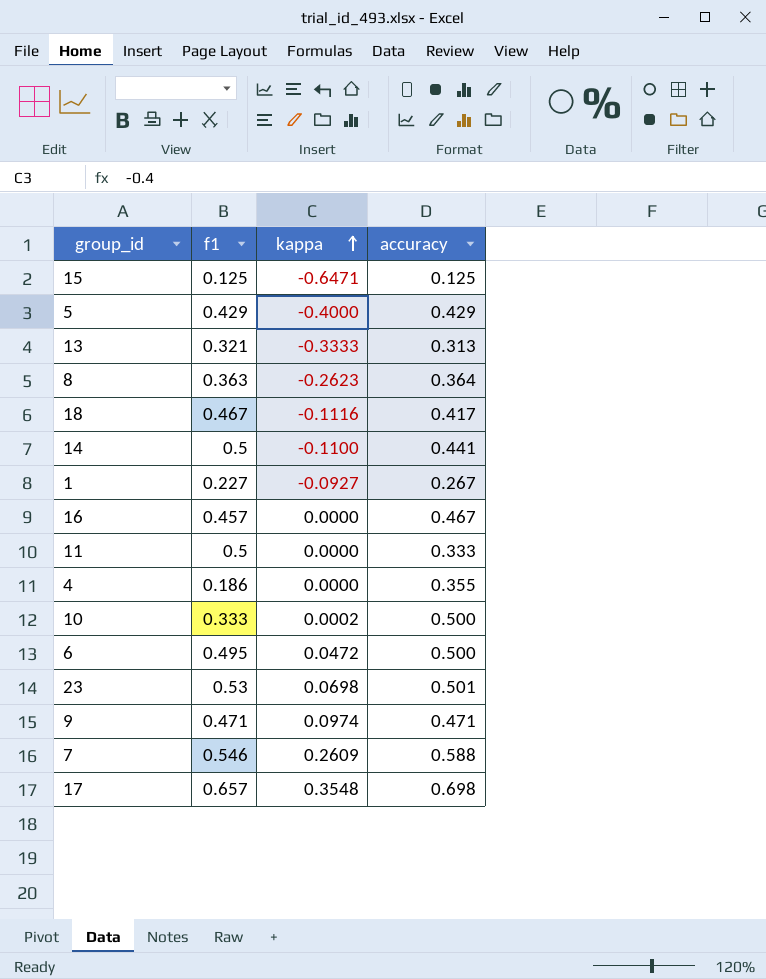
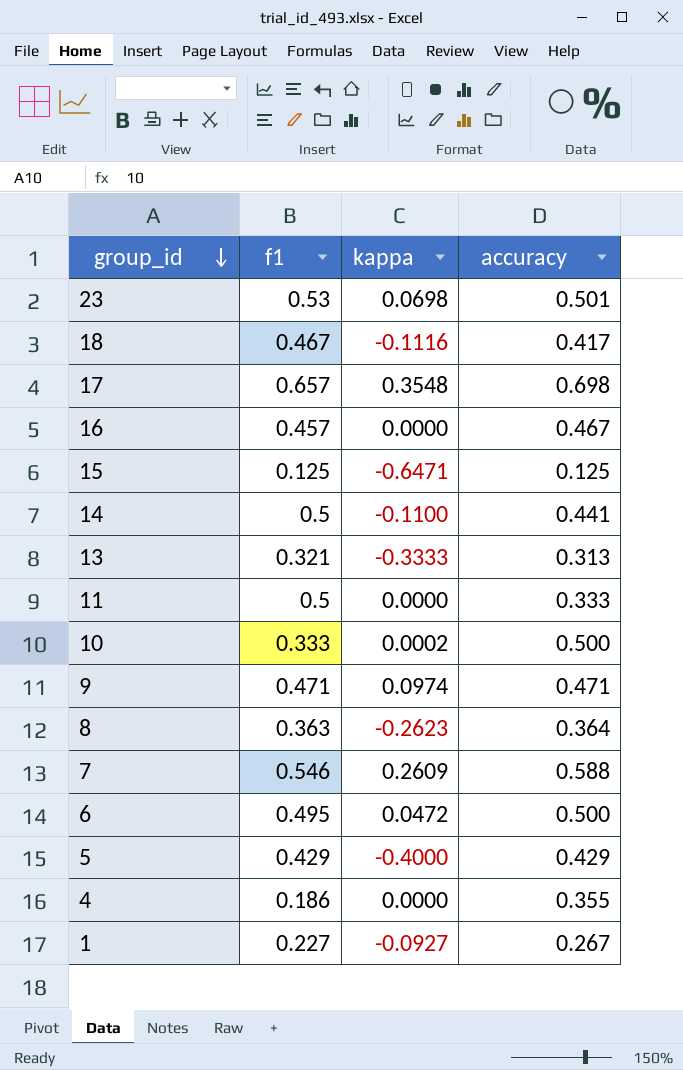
row order: kappa ascending -> group_id descending

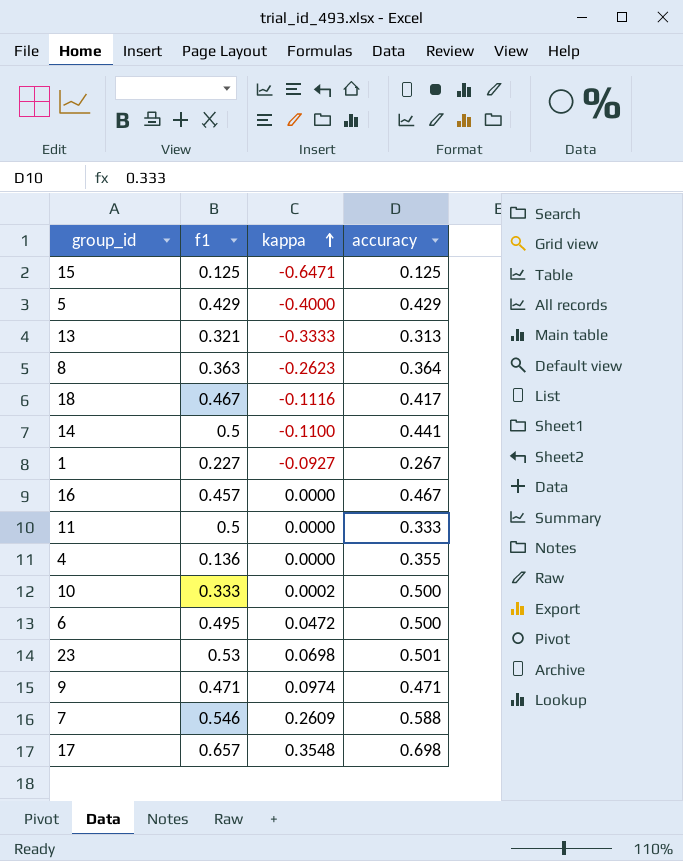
row order: group_id descending -> kappa ascending
4 | f1: 0.186 -> 0.136

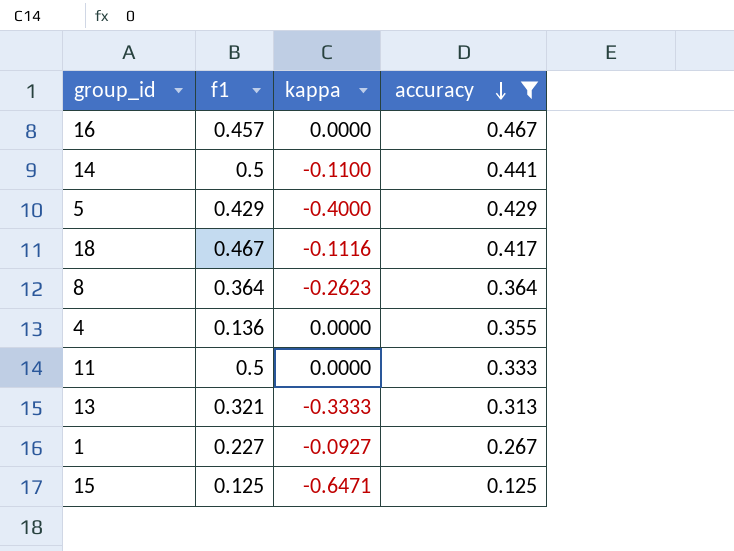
filter: none -> accuracy <= 0.467
row order: kappa ascending -> accuracy descending
8 | f1: 0.363 -> 0.364

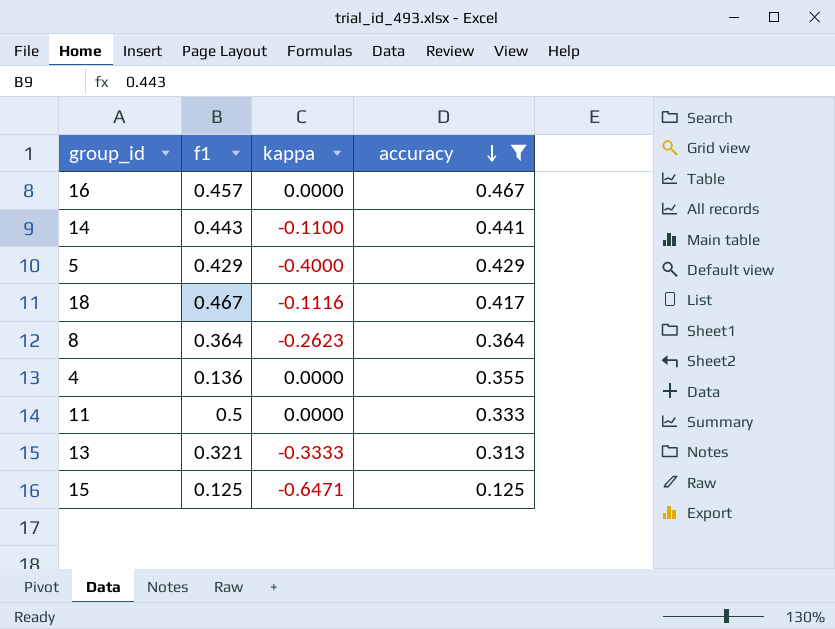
row 1: 0.227 | -0.0927 | 0.267 -> none
14 | f1: 0.5 -> 0.443

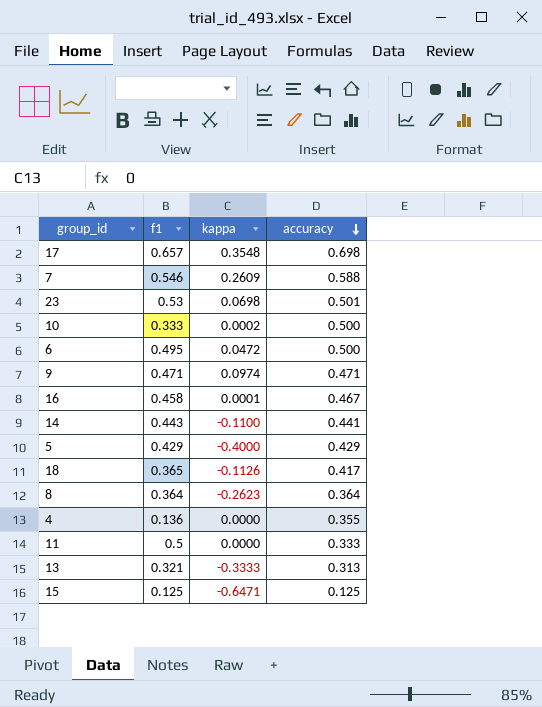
filter: accuracy <= 0.467 -> none
16 | f1: 0.457 -> 0.458
16 | kappa: 0.0000 -> 0.0001
18 | f1: 0.467 -> 0.365
18 | kappa: -0.1116 -> -0.1126

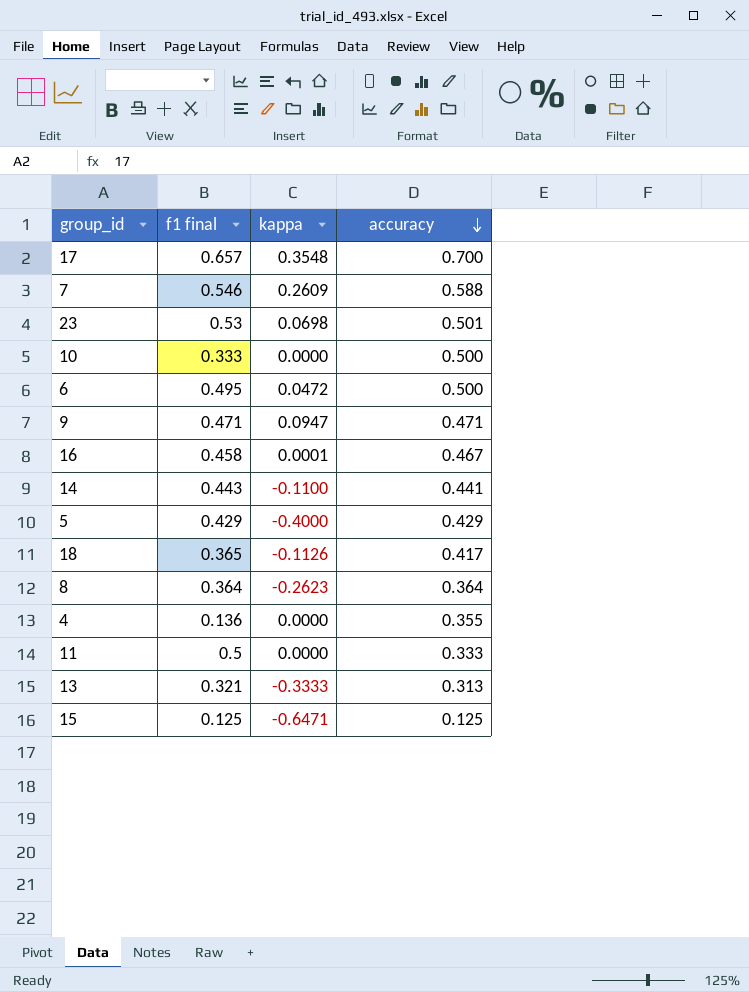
column name: f1 -> f1 final
17 | accuracy: 0.698 -> 0.700
10 | kappa: 0.0002 -> 0.0000
9 | kappa: 0.0974 -> 0.0947

